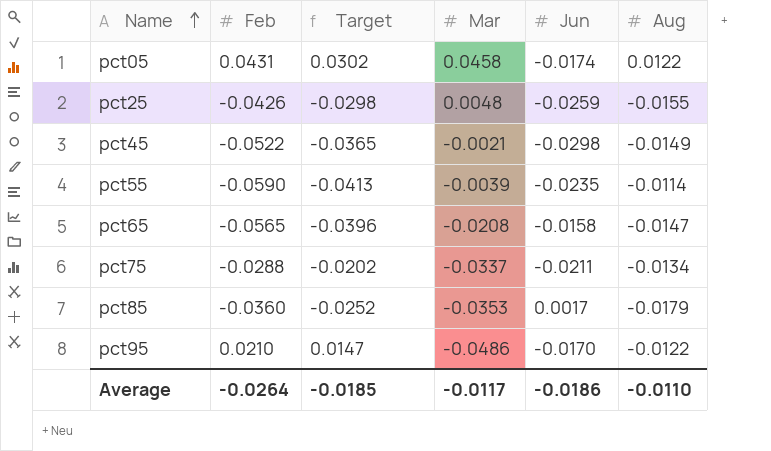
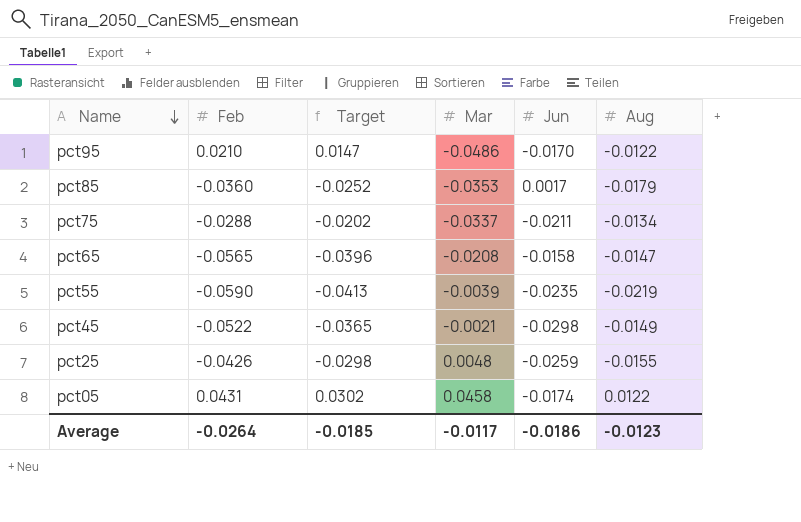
row order: Name ascending -> Name descending
pct55 | Aug: -0.0114 -> -0.0219
Average | Aug: -0.0110 -> -0.0123

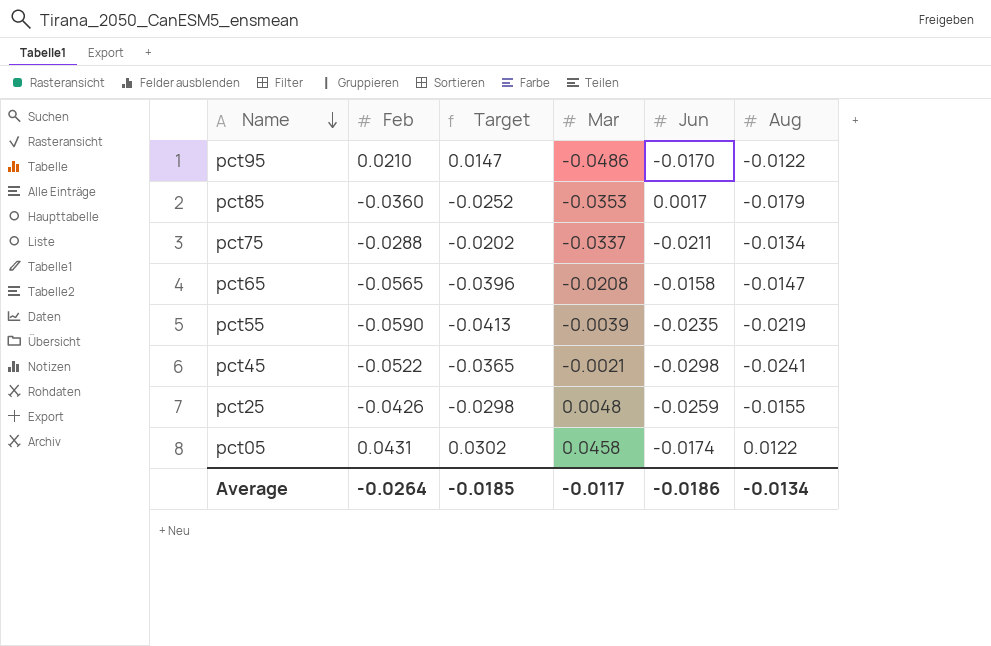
pct45 | Aug: -0.0149 -> -0.0241
Average | Aug: -0.0123 -> -0.0134

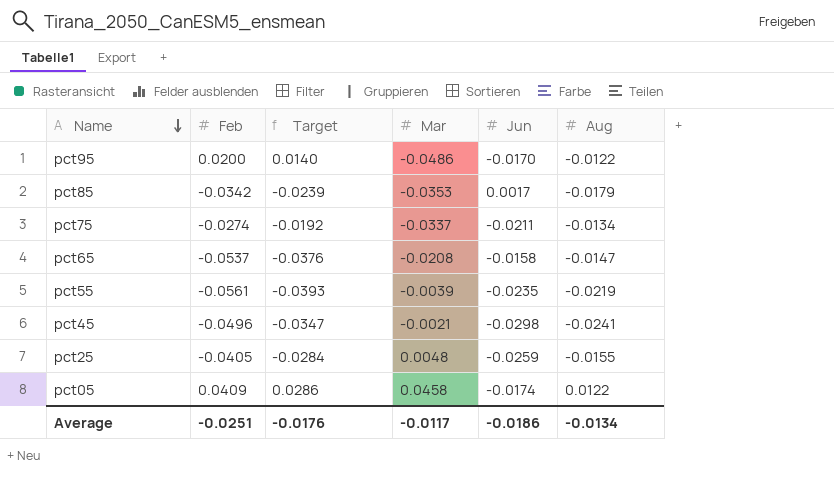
pct95 | Feb: 0.0210 -> 0.0200
pct95 | Target: 0.0147 -> 0.0140
pct85 | Feb: -0.0360 -> -0.0342
pct85 | Target: -0.0252 -> -0.0239
pct75 | Feb: -0.0288 -> -0.0274
pct75 | Target: -0.0202 -> -0.0192
pct65 | Feb: -0.0565 -> -0.0537
pct65 | Target: -0.0396 -> -0.0376
pct55 | Feb: -0.0590 -> -0.0561
pct55 | Target: -0.0413 -> -0.0393
pct45 | Feb: -0.0522 -> -0.0496
pct45 | Target: -0.0365 -> -0.0347
pct25 | Feb: -0.0426 -> -0.0405
pct25 | Target: -0.0298 -> -0.0284
pct05 | Feb: 0.0431 -> 0.0409
pct05 | Target: 0.0302 -> 0.0286
Average | Feb: -0.0264 -> -0.0251
Average | Target: -0.0185 -> -0.0176

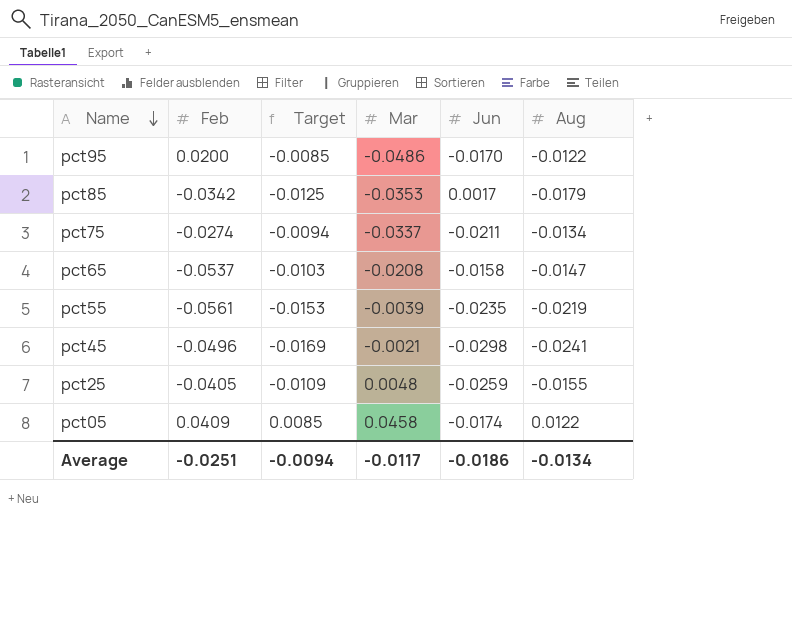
column Target | formula: [Feb] * 0.7 -> [Aug] * 0.7
Average | Target: -0.0176 -> -0.0094

